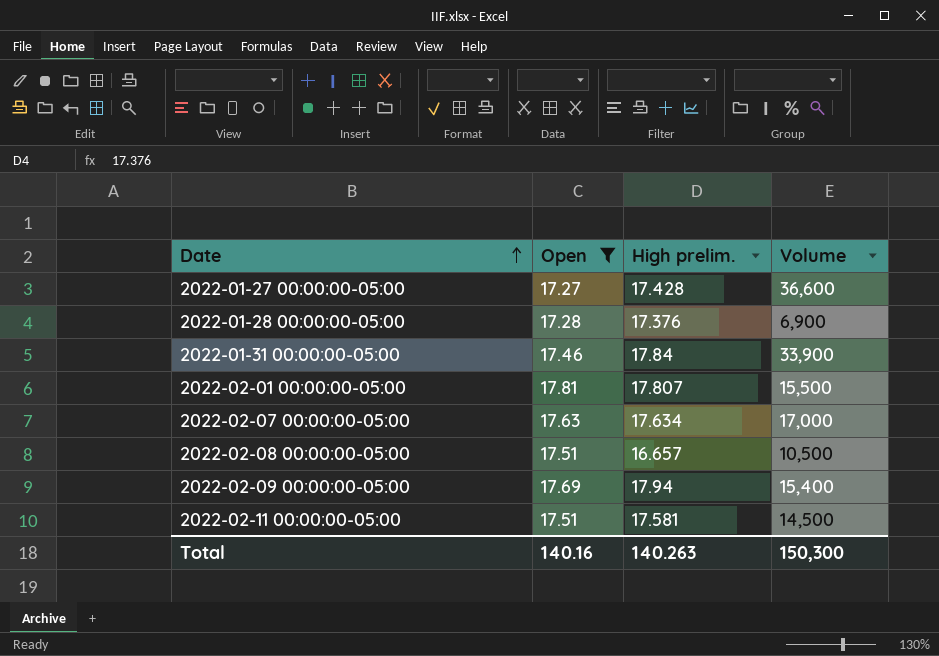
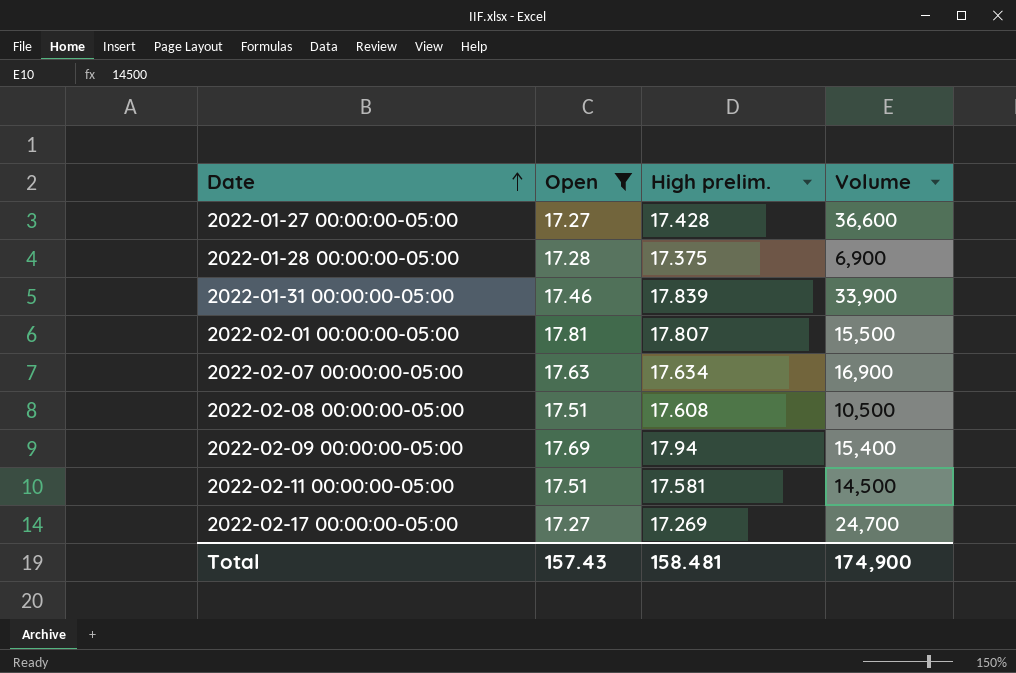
2022-01-28 00:00:00-05:00 | High prelim.: 17.376 -> 17.375
2022-01-31 00:00:00-05:00 | High prelim.: 17.84 -> 17.839
2022-02-07 00:00:00-05:00 | Volume: 17,000 -> 16,900
2022-02-08 00:00:00-05:00 | High prelim.: 16.657 -> 17.608
row 2022-02-17 00:00:00-05:00: none -> 17.27 | 17.269 | 24,700
Total | Open: 140.16 -> 157.43
Total | High prelim.: 140.263 -> 158.481
Total | Volume: 150,300 -> 174,900

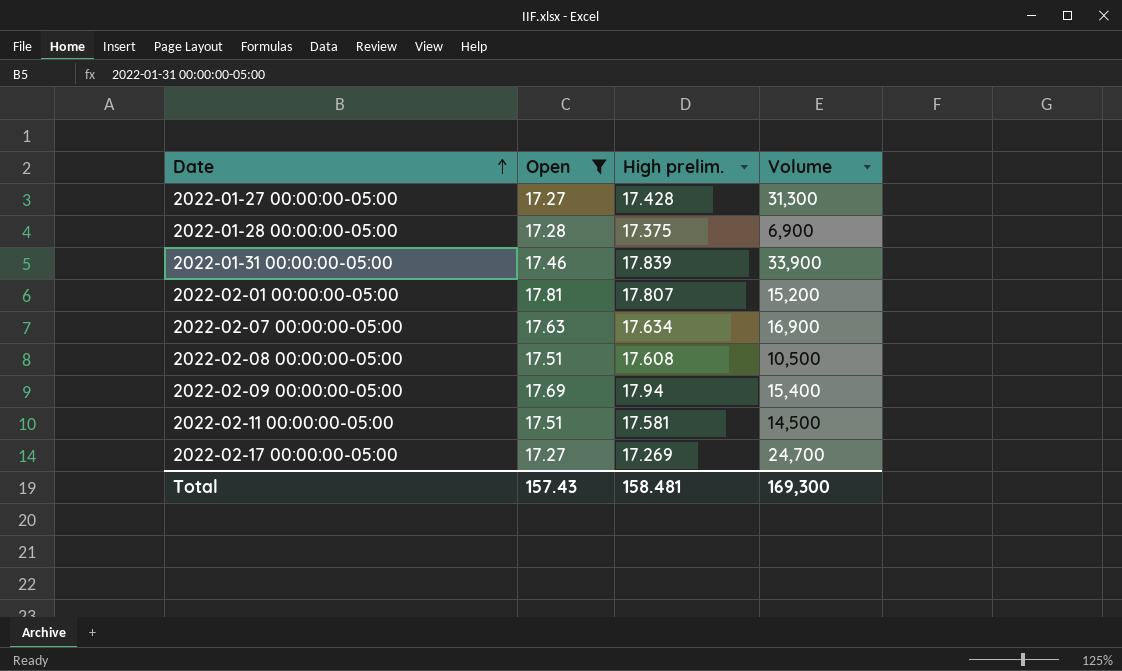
2022-01-27 00:00:00-05:00 | Volume: 36,600 -> 31,300
2022-02-01 00:00:00-05:00 | Volume: 15,500 -> 15,200
Total | Volume: 174,900 -> 169,300

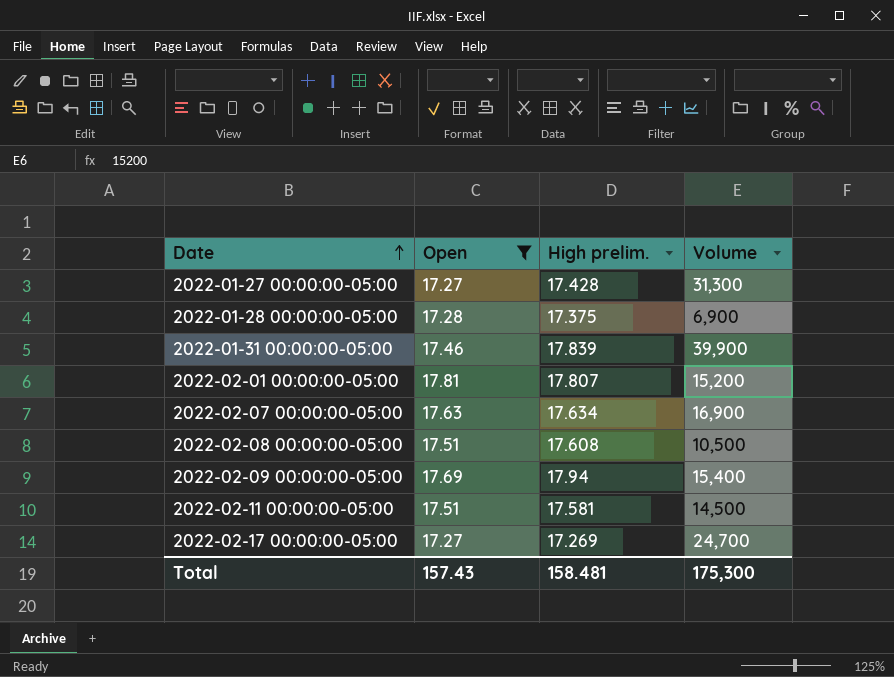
2022-01-31 00:00:00-05:00 | Volume: 33,900 -> 39,900
Total | Volume: 169,300 -> 175,300

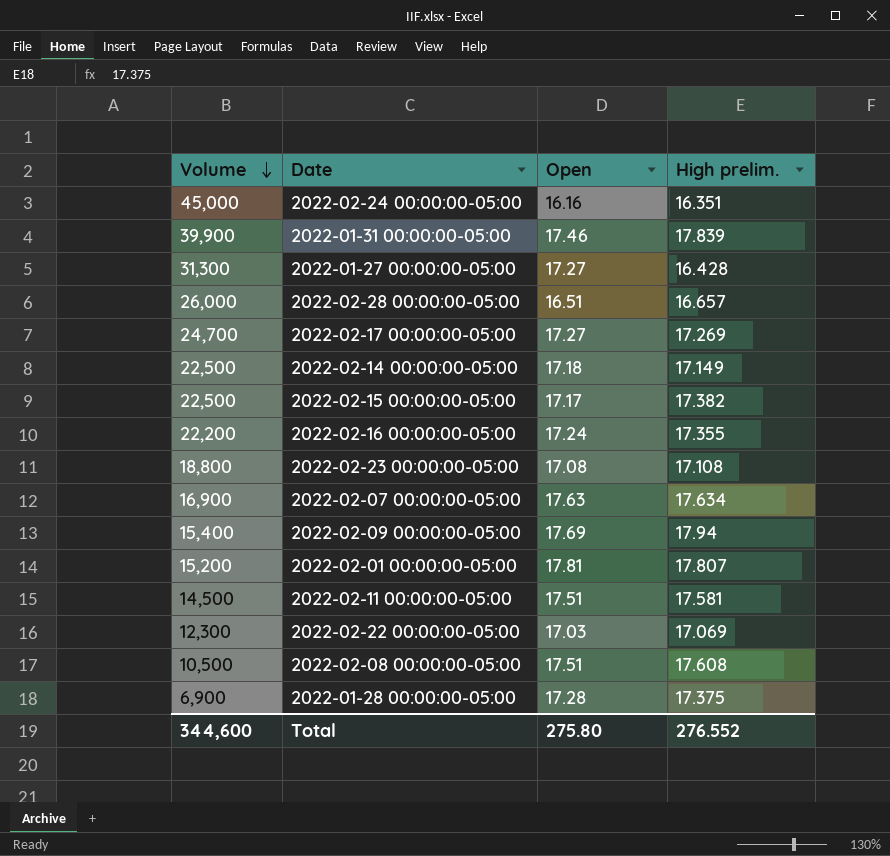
filter: Open >= 17.27 -> none
row order: Date ascending -> Volume descending
column Volume | position: 4 -> 1
2022-01-27 00:00:00-05:00 | High prelim.: 17.428 -> 16.428
Total | Volume: 175,300 -> 344,600
Total | Open: 157.43 -> 275.80
Total | High prelim.: 158.481 -> 276.552

